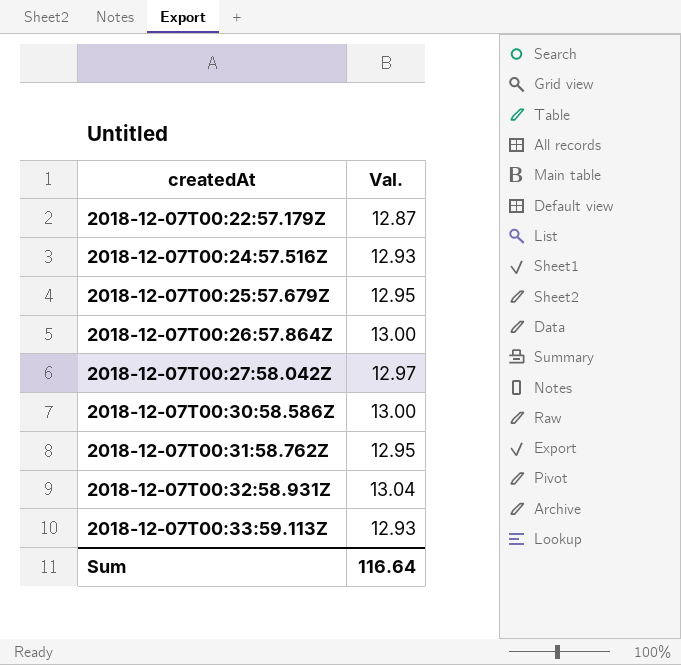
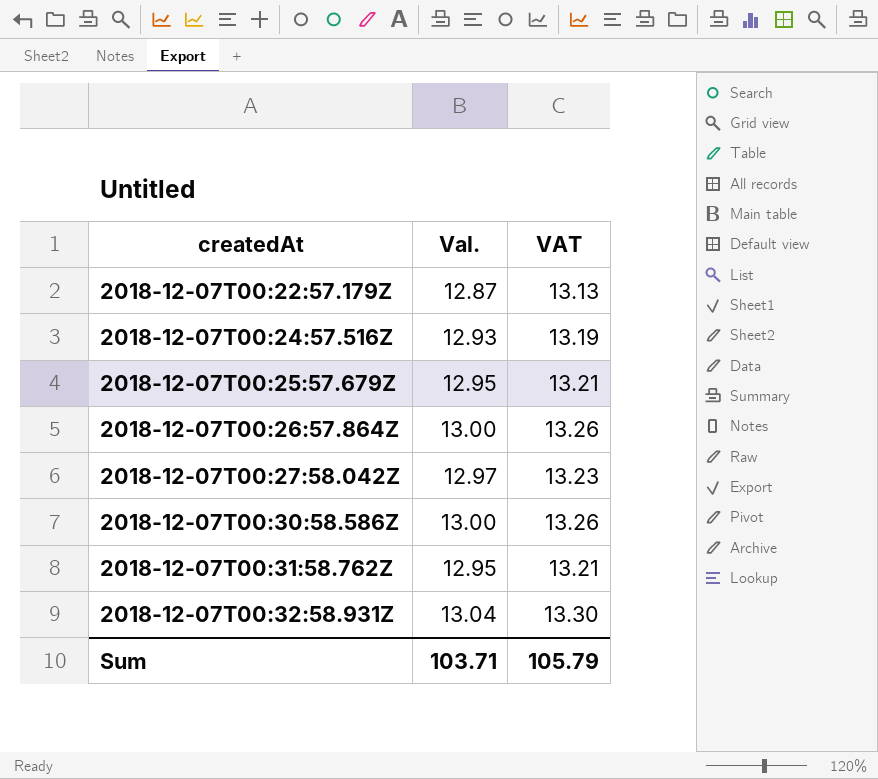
column VAT | formula: none -> [Val.] * 1.02
row 2018-12-07T00:33:59.113Z: 12.93 -> none
Sum | Val.: 116.64 -> 103.71

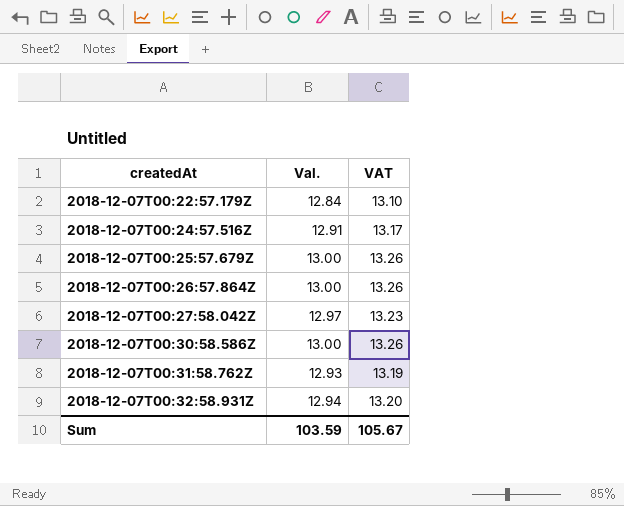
2018-12-07T00:22:57.179Z | Val.: 12.87 -> 12.84
2018-12-07T00:22:57.179Z | VAT: 13.13 -> 13.10
2018-12-07T00:24:57.516Z | Val.: 12.93 -> 12.91
2018-12-07T00:24:57.516Z | VAT: 13.19 -> 13.17
2018-12-07T00:25:57.679Z | Val.: 12.95 -> 13.00
2018-12-07T00:25:57.679Z | VAT: 13.21 -> 13.26
2018-12-07T00:31:58.762Z | Val.: 12.95 -> 12.93
2018-12-07T00:31:58.762Z | VAT: 13.21 -> 13.19
2018-12-07T00:32:58.931Z | Val.: 13.04 -> 12.94
2018-12-07T00:32:58.931Z | VAT: 13.30 -> 13.20
Sum | Val.: 103.71 -> 103.59
Sum | VAT: 105.79 -> 105.67

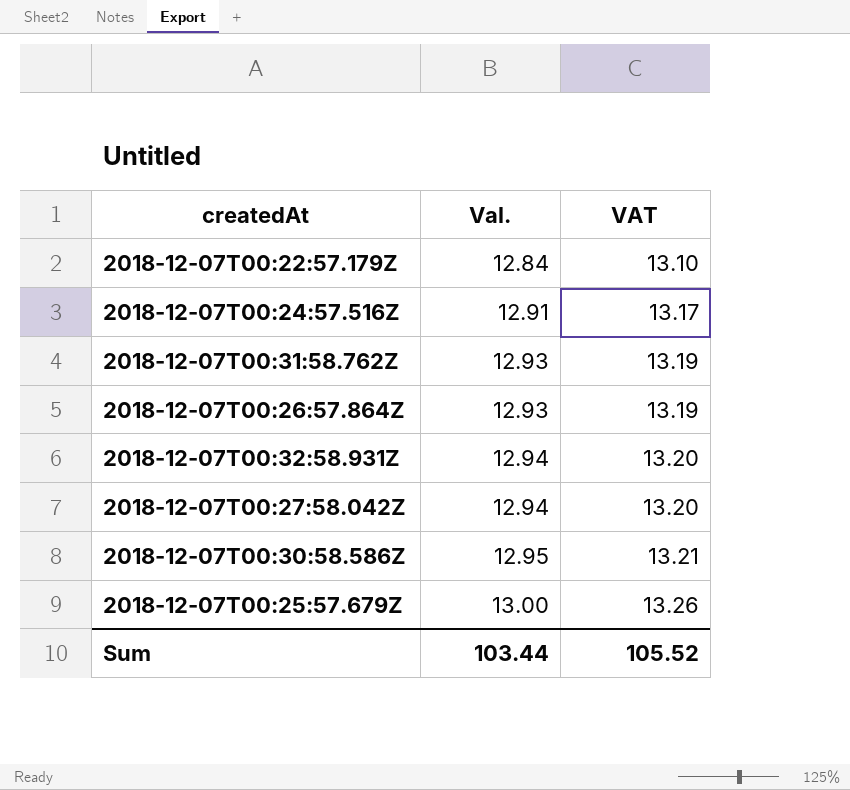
row order: createdAt ascending -> Val. ascending
2018-12-07T00:26:57.864Z | Val.: 13.00 -> 12.93
2018-12-07T00:26:57.864Z | VAT: 13.26 -> 13.19
2018-12-07T00:27:58.042Z | Val.: 12.97 -> 12.94
2018-12-07T00:27:58.042Z | VAT: 13.23 -> 13.20
2018-12-07T00:30:58.586Z | Val.: 13.00 -> 12.95
2018-12-07T00:30:58.586Z | VAT: 13.26 -> 13.21
Sum | Val.: 103.59 -> 103.44
Sum | VAT: 105.67 -> 105.52

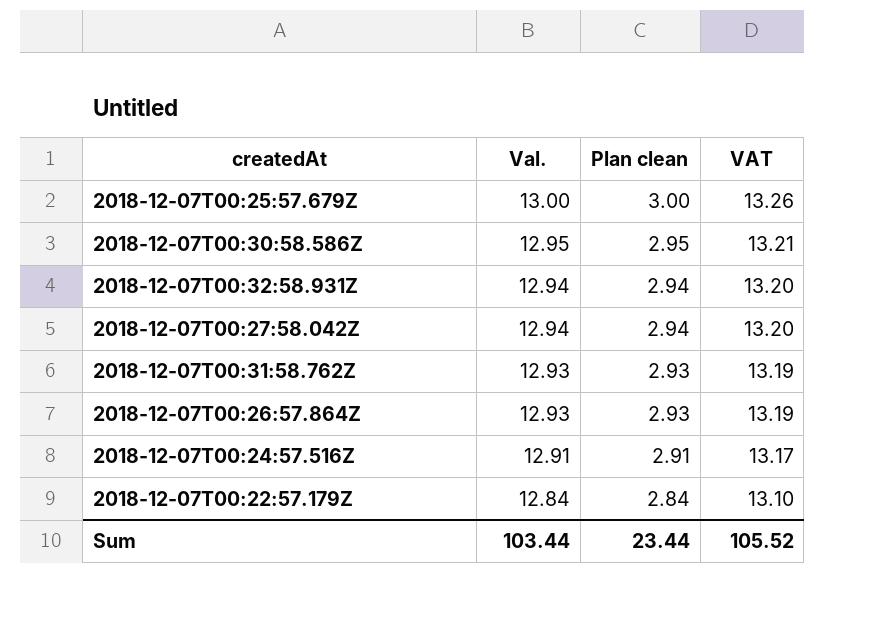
row order: Val. ascending -> Val. descending
column Plan clean | formula: none -> [Val.] - 10

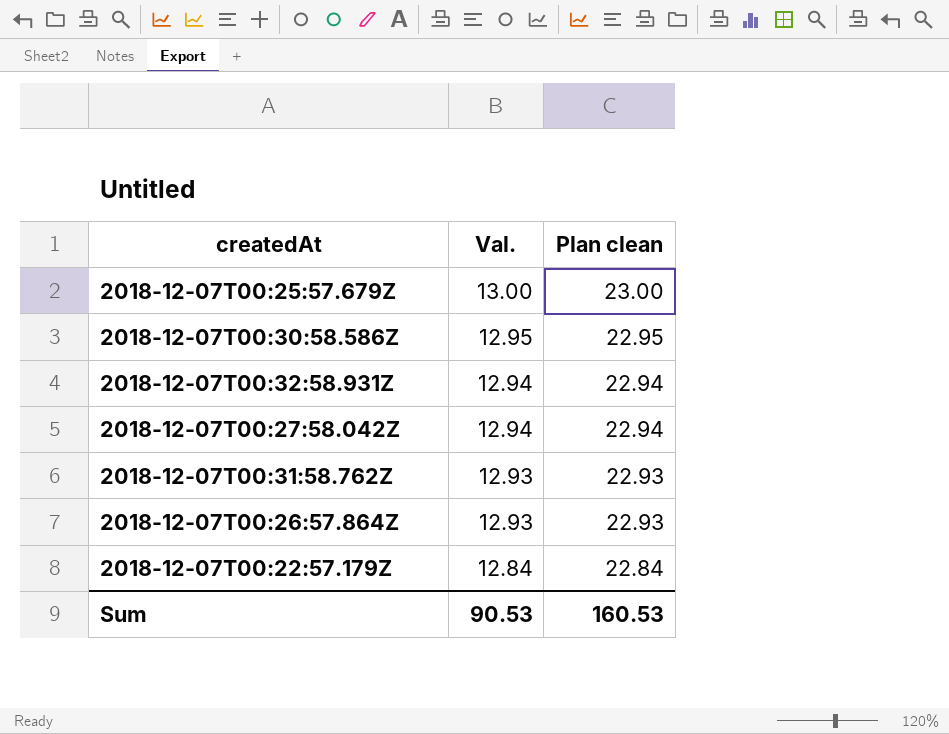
column VAT | formula: [Val.] * 1.02 -> none
column Plan clean | formula: [Val.] - 10 -> [Val.] + 10
row 2018-12-07T00:24:57.516Z: 12.91 | 2.91 | 13.17 -> none
Sum | Val.: 103.44 -> 90.53
Sum | Plan clean: 23.44 -> 160.53

